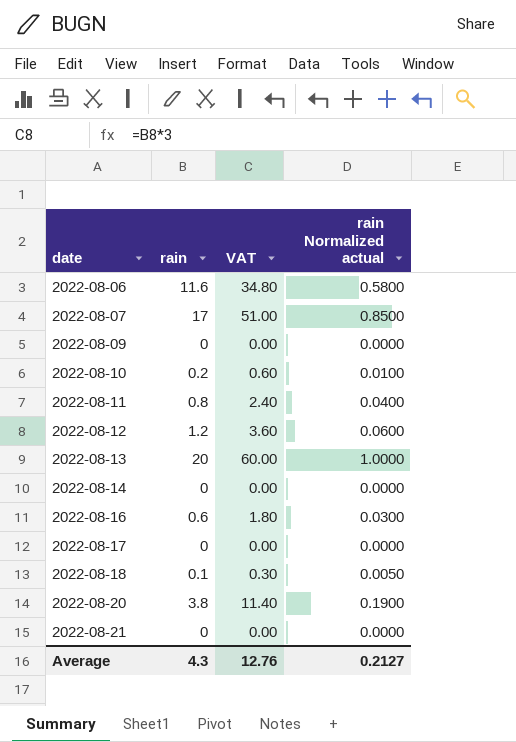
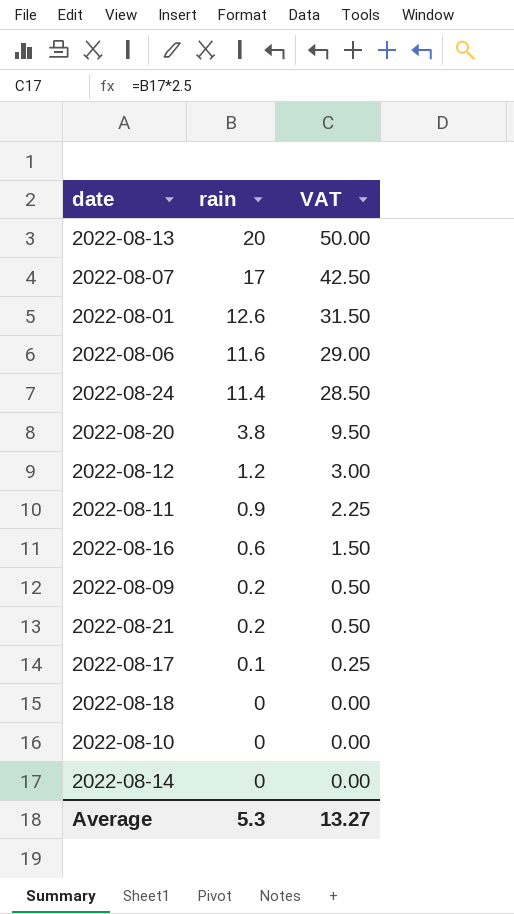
row order: date ascending -> rain descending
column rain Normalized actual | formula: [rain] * 0.05 -> none
column VAT | formula: [rain] * 3 -> [rain] * 2.5
row 2022-08-01: none -> 12.6 | 31.50
row 2022-08-24: none -> 11.4 | 28.50
2022-08-11 | rain: 0.8 -> 0.9
2022-08-09 | rain: 0 -> 0.2
2022-08-21 | rain: 0 -> 0.2
2022-08-17 | rain: 0 -> 0.1
2022-08-18 | rain: 0.1 -> 0
2022-08-10 | rain: 0.2 -> 0
Average | rain: 4.3 -> 5.3
Average | VAT: 12.76 -> 13.27

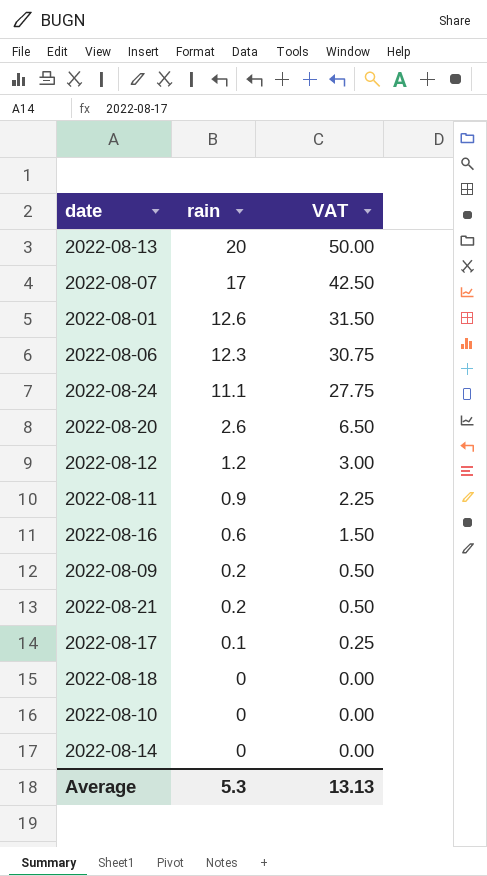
2022-08-06 | rain: 11.6 -> 12.3
2022-08-06 | VAT: 29.00 -> 30.75
2022-08-24 | rain: 11.4 -> 11.1
2022-08-24 | VAT: 28.50 -> 27.75
2022-08-20 | rain: 3.8 -> 2.6
2022-08-20 | VAT: 9.50 -> 6.50
Average | VAT: 13.27 -> 13.13

